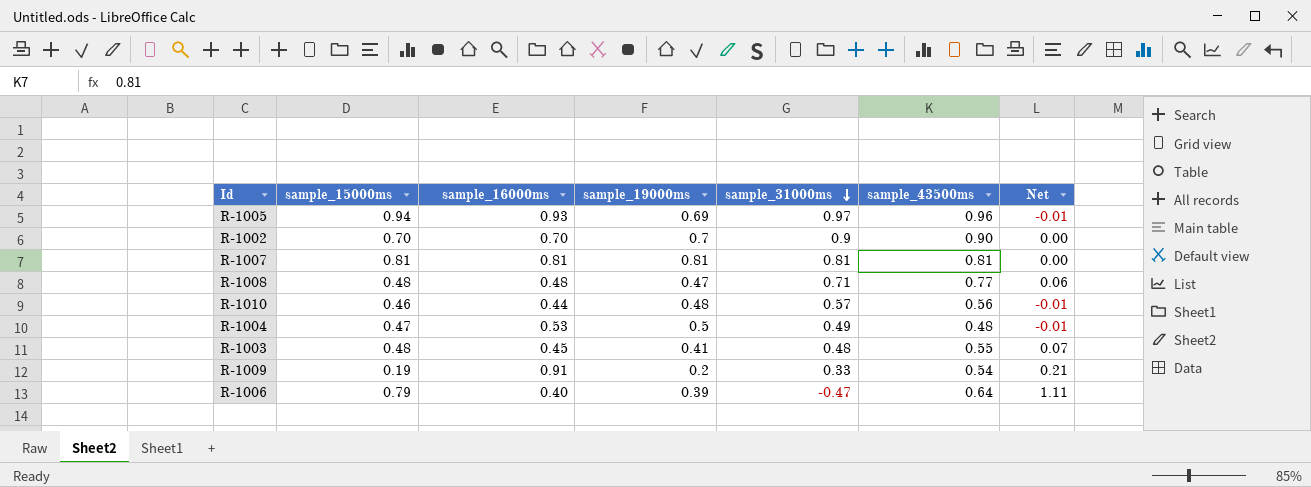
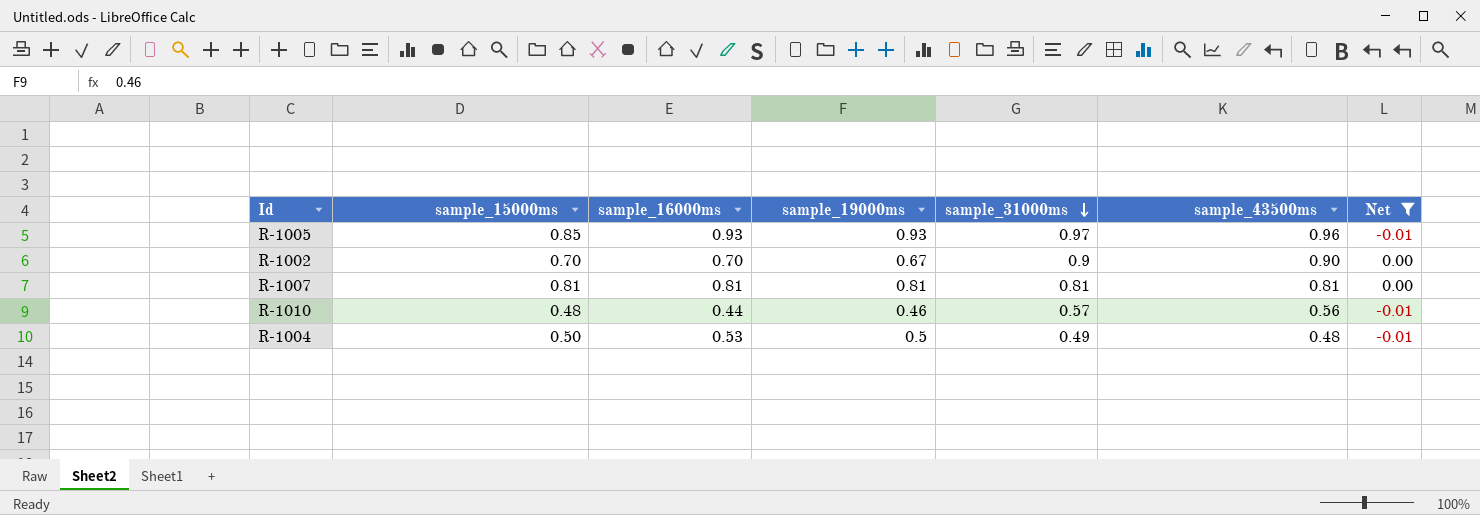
filter: none -> Net <= 0.00
R-1005 | sample_15000ms: 0.94 -> 0.85
R-1005 | sample_19000ms: 0.69 -> 0.93
R-1002 | sample_19000ms: 0.7 -> 0.67
R-1010 | sample_15000ms: 0.46 -> 0.48
R-1010 | sample_19000ms: 0.48 -> 0.46
R-1004 | sample_15000ms: 0.47 -> 0.50

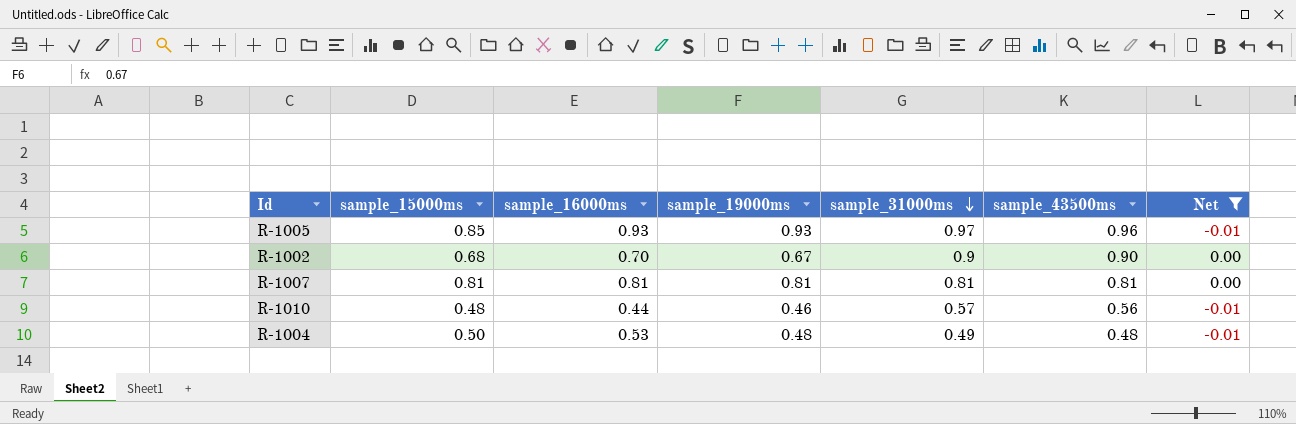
R-1002 | sample_15000ms: 0.70 -> 0.68
R-1004 | sample_19000ms: 0.5 -> 0.48

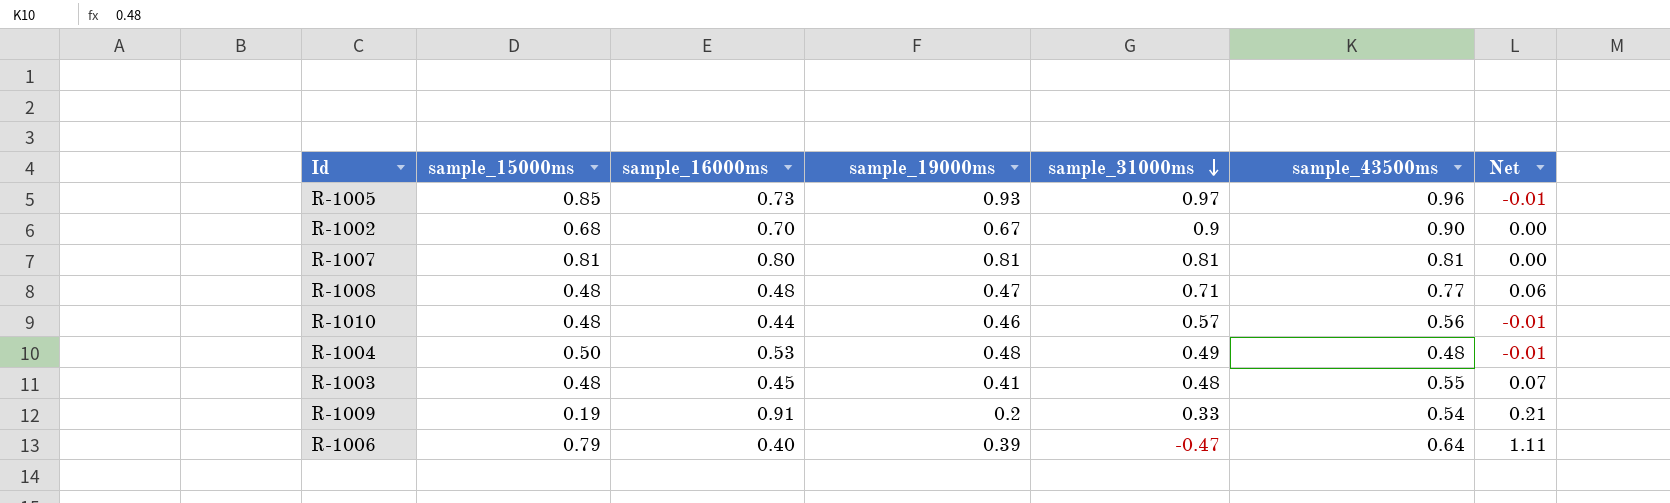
filter: Net <= 0.00 -> none
R-1005 | sample_16000ms: 0.93 -> 0.73
R-1007 | sample_16000ms: 0.81 -> 0.80

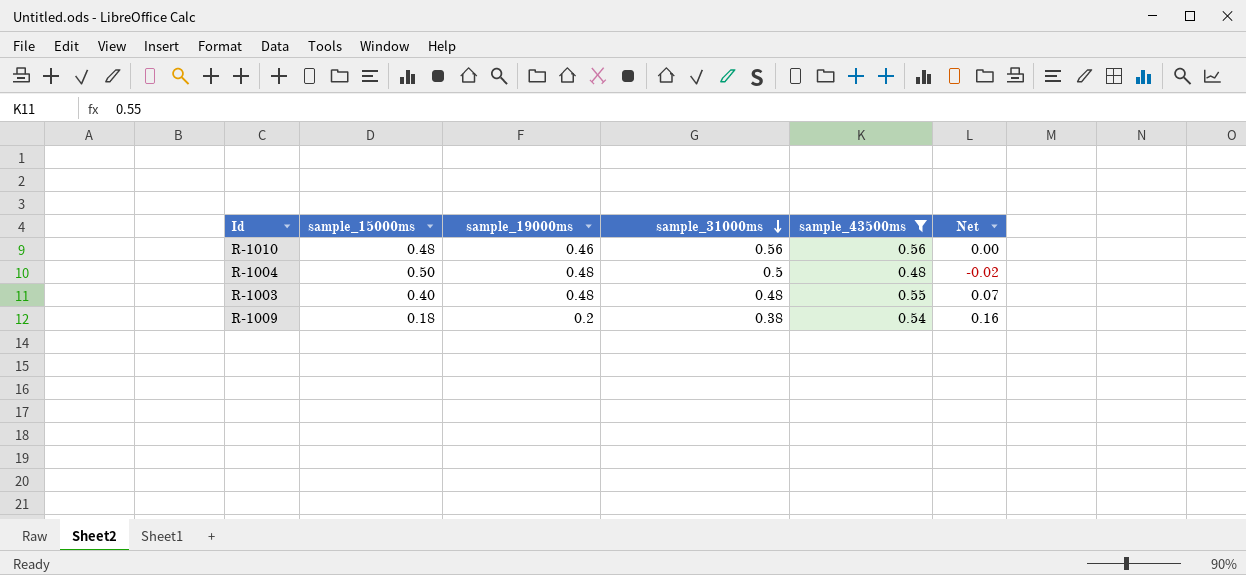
filter: none -> sample_43500ms <= 0.56
column sample_16000ms | position: 3 -> none
R-1010 | sample_31000ms: 0.57 -> 0.56
R-1010 | Net: -0.01 -> 0.00
R-1004 | sample_31000ms: 0.49 -> 0.5
R-1004 | Net: -0.01 -> -0.02
R-1003 | sample_15000ms: 0.48 -> 0.40
R-1003 | sample_19000ms: 0.41 -> 0.48
R-1009 | sample_15000ms: 0.19 -> 0.18
R-1009 | sample_31000ms: 0.33 -> 0.38
R-1009 | Net: 0.21 -> 0.16

